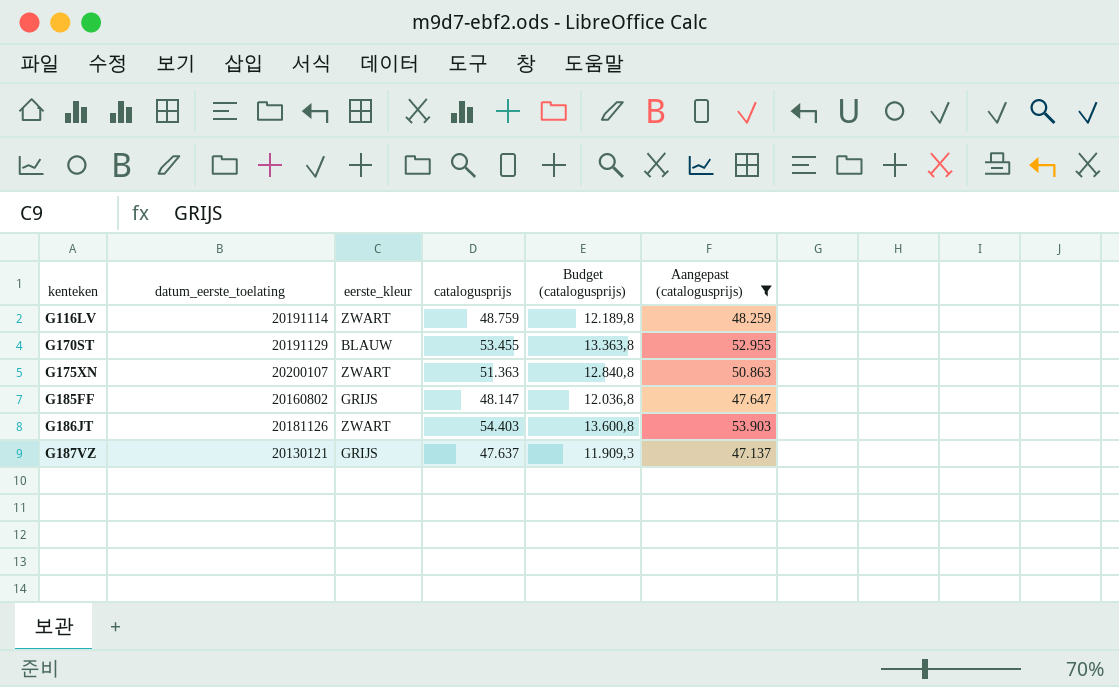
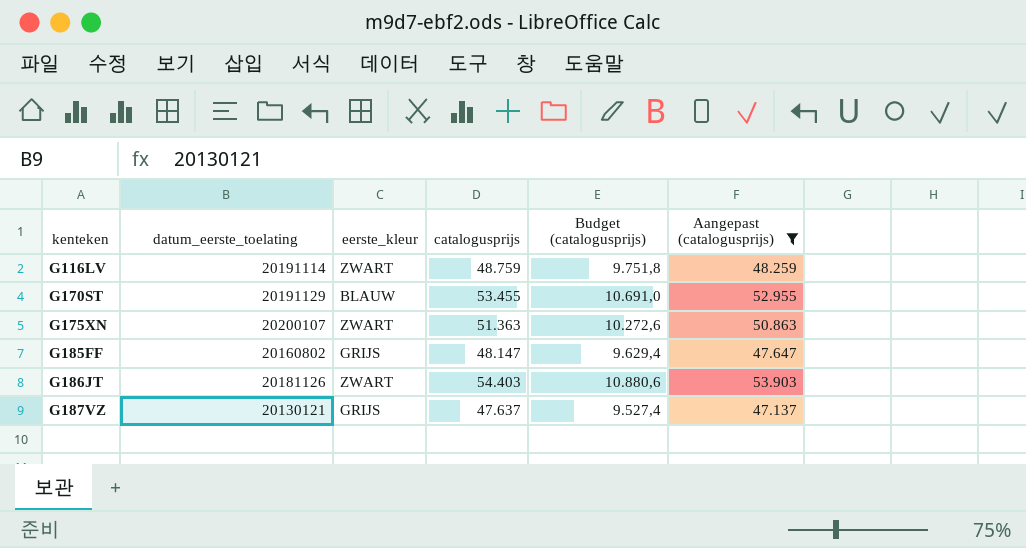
column Budget (catalogusprijs) | formula: [catalogusprijs] * 0,25 -> [catalogusprijs] * 0,2

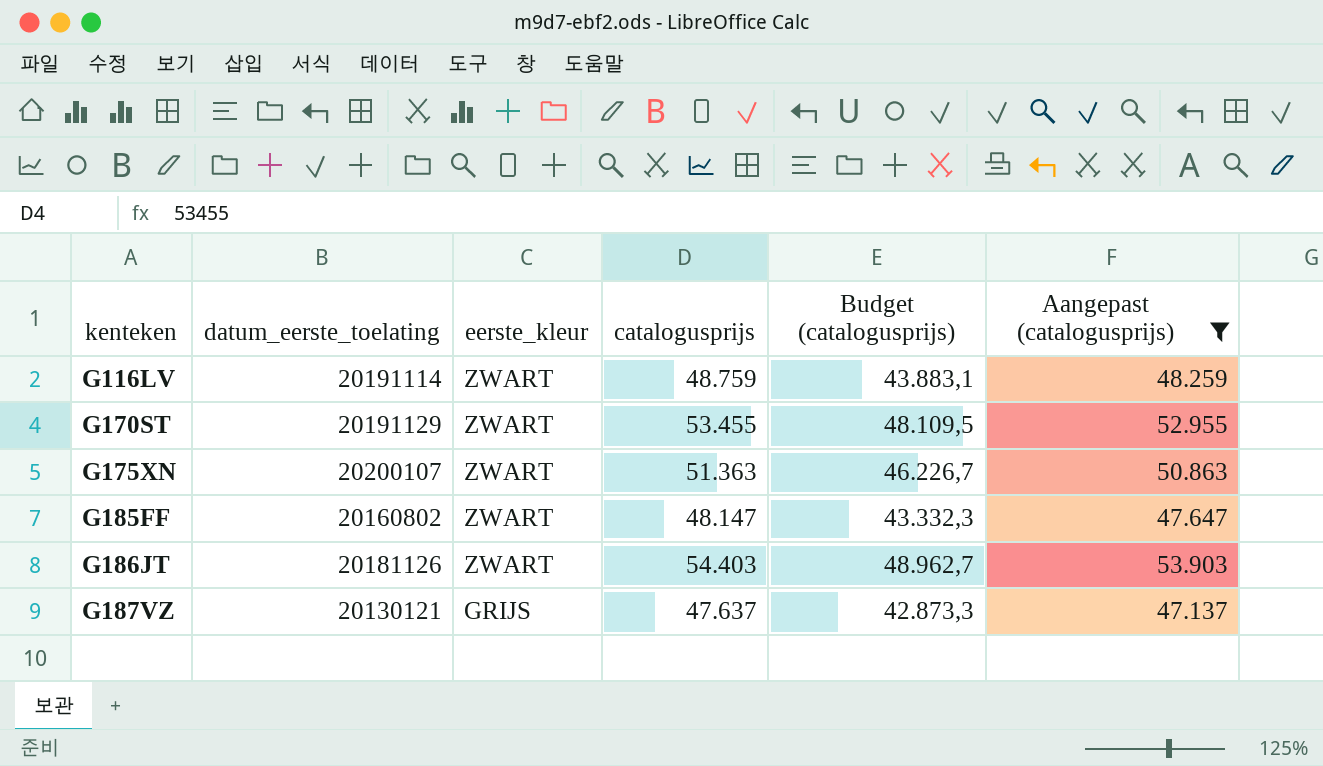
column Budget (catalogusprijs) | formula: [catalogusprijs] * 0,2 -> [catalogusprijs] * 0,9
G170ST | eerste_kleur: BLAUW -> ZWART
G185FF | eerste_kleur: GRIJS -> ZWART

